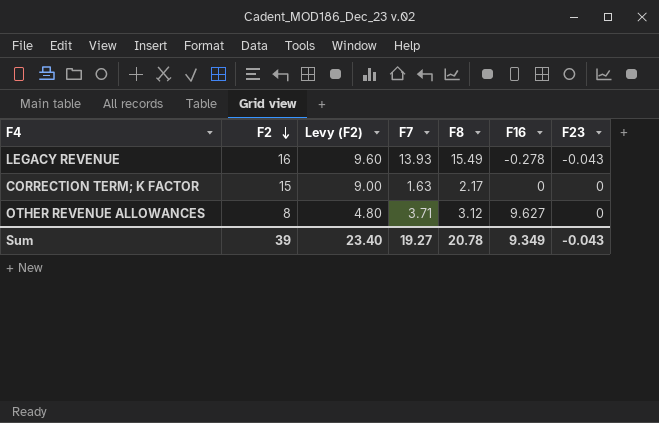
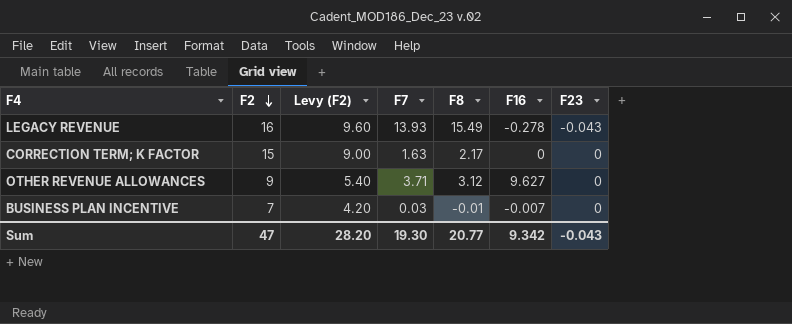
OTHER REVENUE ALLOWANCES | F2: 8 -> 9
OTHER REVENUE ALLOWANCES | Levy (F2): 4.80 -> 5.40
row BUSINESS PLAN INCENTIVE: none -> 7 | 4.20 | 0.03 | -0.01 | -0.007 | 0
Sum | F2: 39 -> 47
Sum | Levy (F2): 23.40 -> 28.20
Sum | F7: 19.27 -> 19.30
Sum | F8: 20.78 -> 20.77
Sum | F16: 9.349 -> 9.342

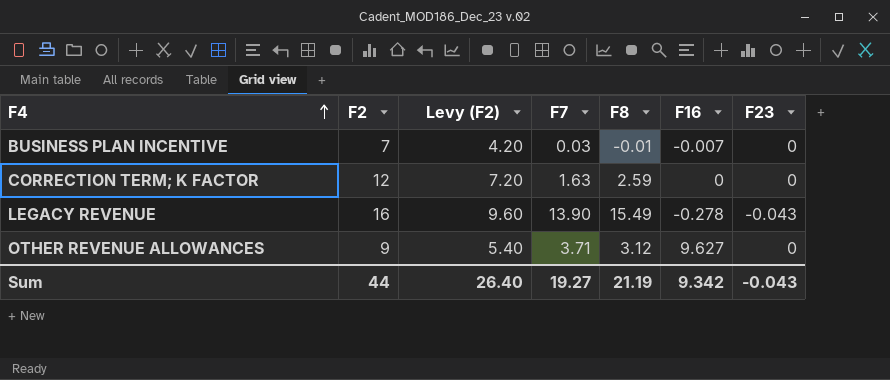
row order: F2 descending -> F4 ascending
CORRECTION TERM; K FACTOR | F2: 15 -> 12
CORRECTION TERM; K FACTOR | Levy (F2): 9.00 -> 7.20
CORRECTION TERM; K FACTOR | F8: 2.17 -> 2.59
LEGACY REVENUE | F7: 13.93 -> 13.90
Sum | F2: 47 -> 44
Sum | Levy (F2): 28.20 -> 26.40
Sum | F7: 19.30 -> 19.27
Sum | F8: 20.77 -> 21.19

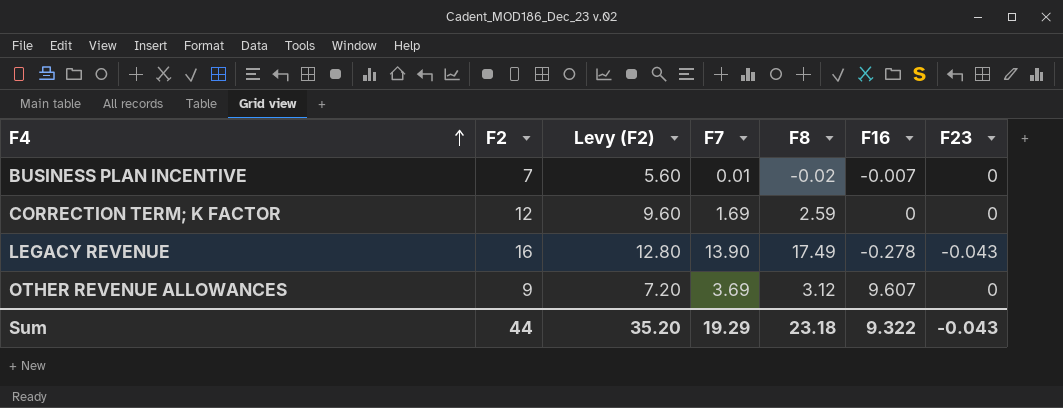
column Levy (F2) | formula: [F2] * 0.6 -> [F2] * 0.8
BUSINESS PLAN INCENTIVE | F7: 0.03 -> 0.01
BUSINESS PLAN INCENTIVE | F8: -0.01 -> -0.02
CORRECTION TERM; K FACTOR | F7: 1.63 -> 1.69
LEGACY REVENUE | F8: 15.49 -> 17.49
OTHER REVENUE ALLOWANCES | F7: 3.71 -> 3.69
OTHER REVENUE ALLOWANCES | F16: 9.627 -> 9.607
Sum | Levy (F2): 26.40 -> 35.20
Sum | F7: 19.27 -> 19.29
Sum | F8: 21.19 -> 23.18
Sum | F16: 9.342 -> 9.322

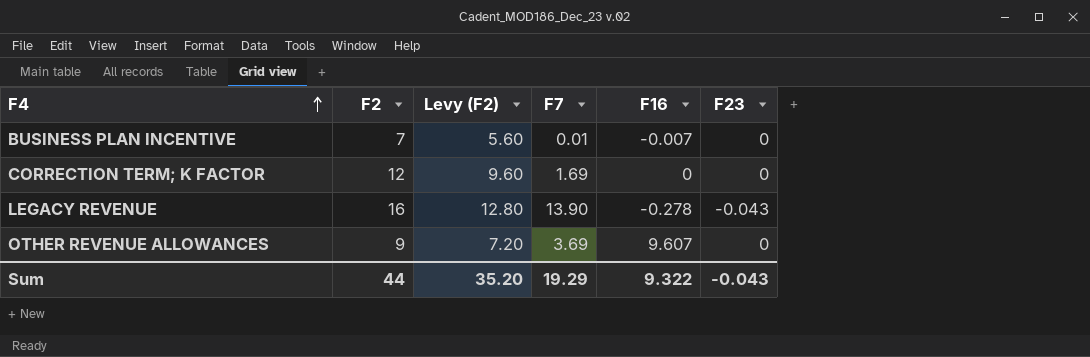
column F8 | position: 5 -> none

